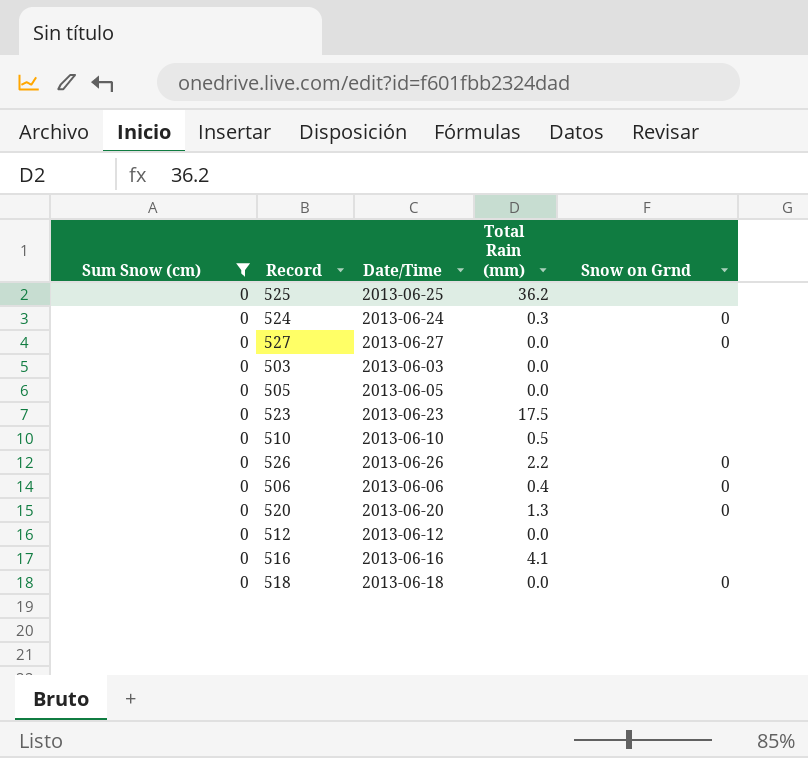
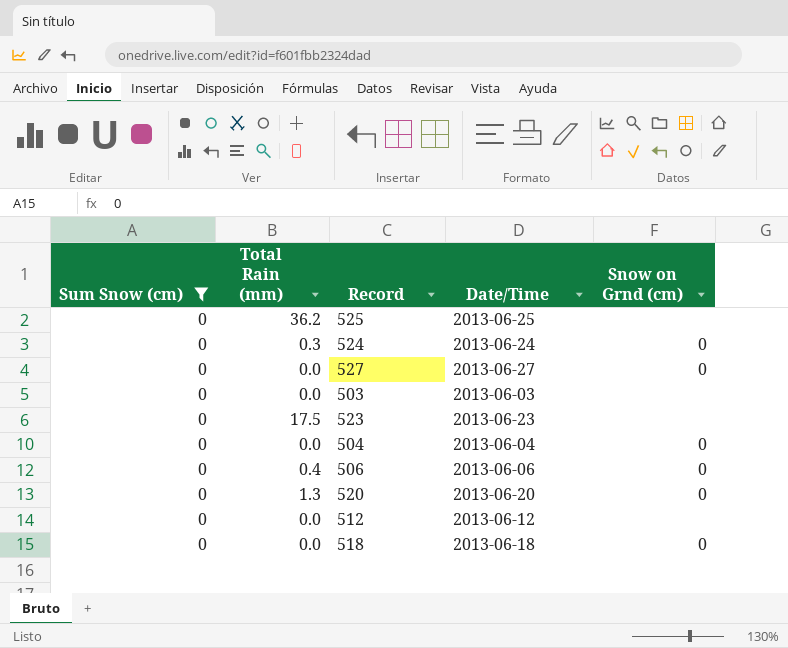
column Total Rain (mm) | position: 4 -> 2
column name: Snow on Grnd -> Snow on Grnd (cm)
row 505: 0 | 2013-06-05 | 0.0 | none -> none
row 510: 0 | 2013-06-10 | 0.5 | none -> none
row 526: 0 | 2013-06-26 | 2.2 | 0 -> none
row 516: 0 | 2013-06-16 | 4.1 | none -> none
row 504: none -> 0 | 0.0 | 2013-06-04 | 0

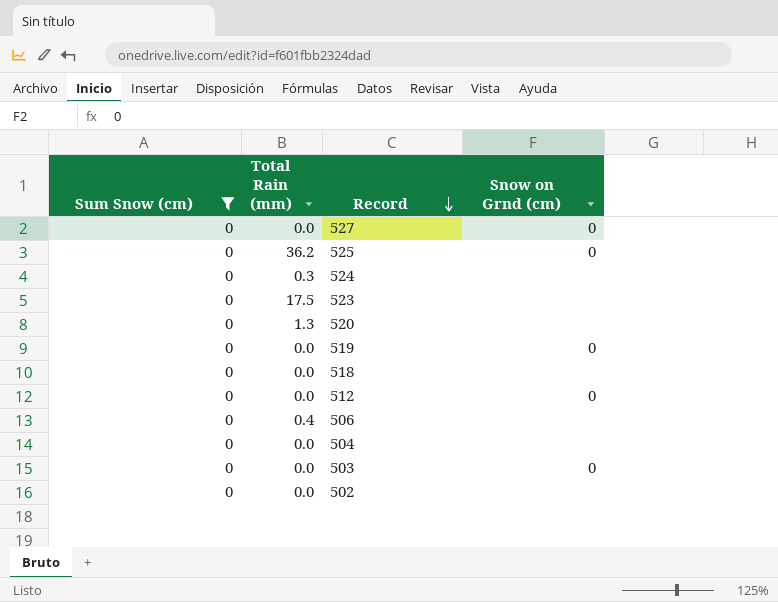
row order: none -> Record descending
column Date/Time | position: 4 -> none
525 | Snow on Grnd (cm): none -> 0
524 | Snow on Grnd (cm): 0 -> none
520 | Snow on Grnd (cm): 0 -> none
row 519: none -> 0 | 0.0 | 0
518 | Snow on Grnd (cm): 0 -> none
512 | Snow on Grnd (cm): none -> 0
506 | Snow on Grnd (cm): 0 -> none
504 | Snow on Grnd (cm): 0 -> none
503 | Snow on Grnd (cm): none -> 0
row 502: none -> 0 | 0.0 | none

